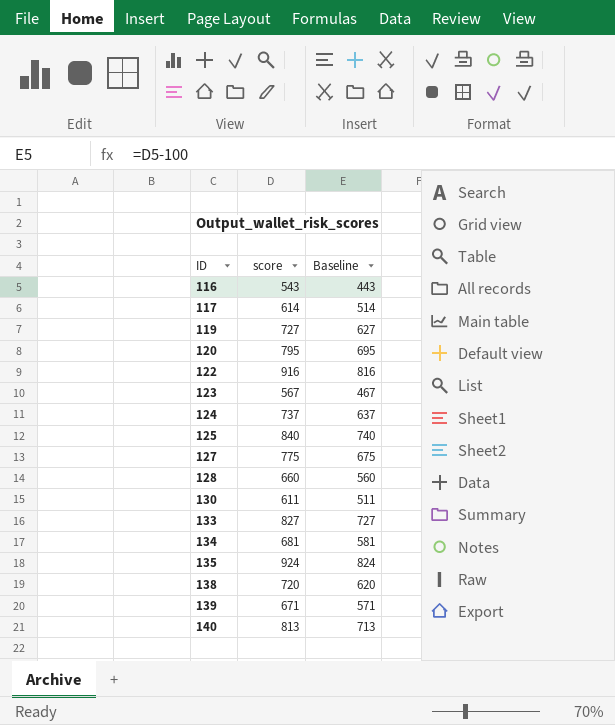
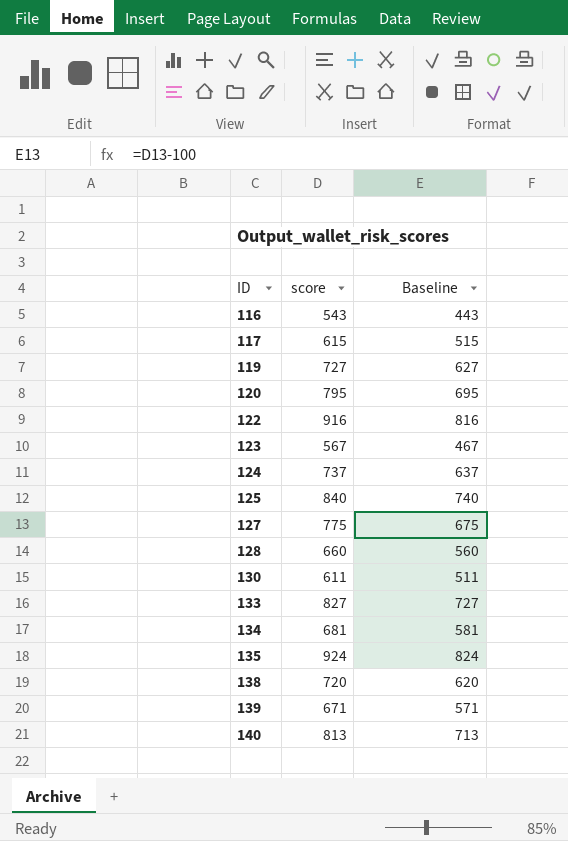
117 | score: 614 -> 615
117 | Baseline: 514 -> 515

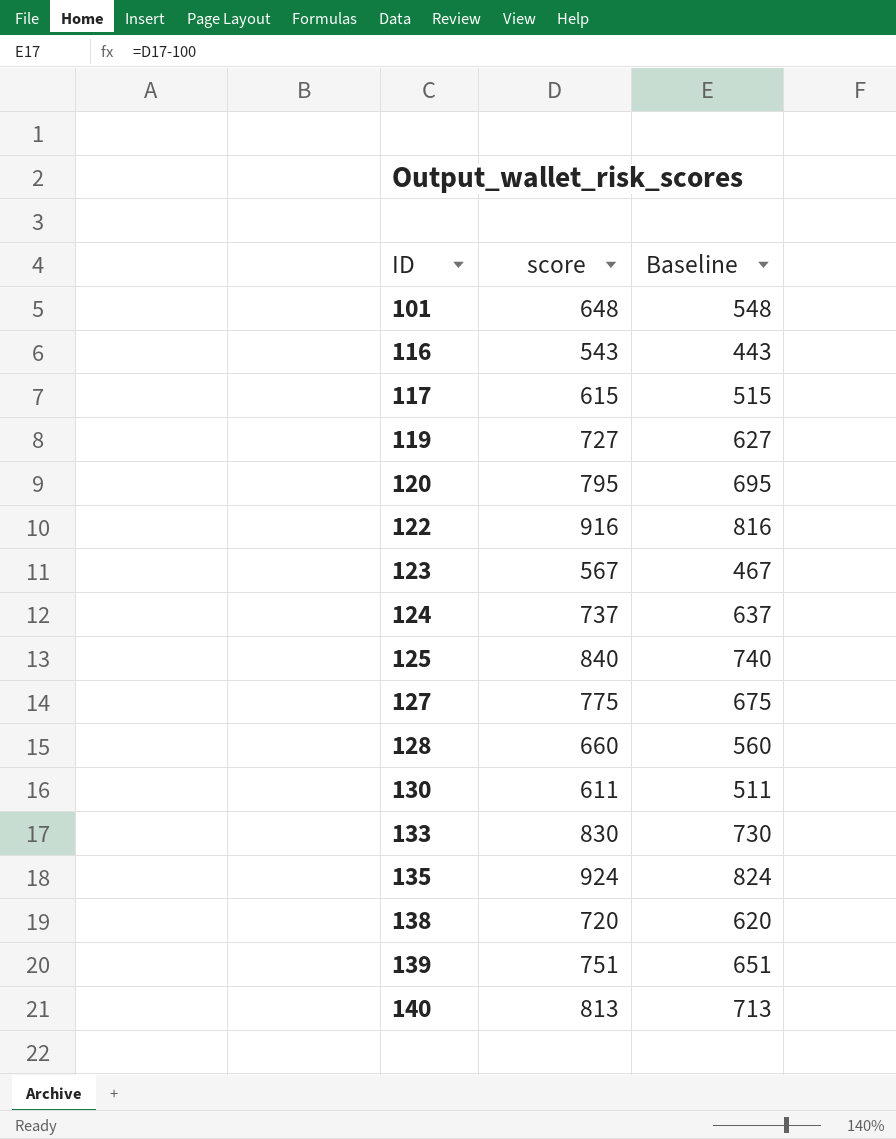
row 134: 681 | 581 -> none
row 101: none -> 648 | 548
133 | score: 827 -> 830
133 | Baseline: 727 -> 730
139 | score: 671 -> 751
139 | Baseline: 571 -> 651

